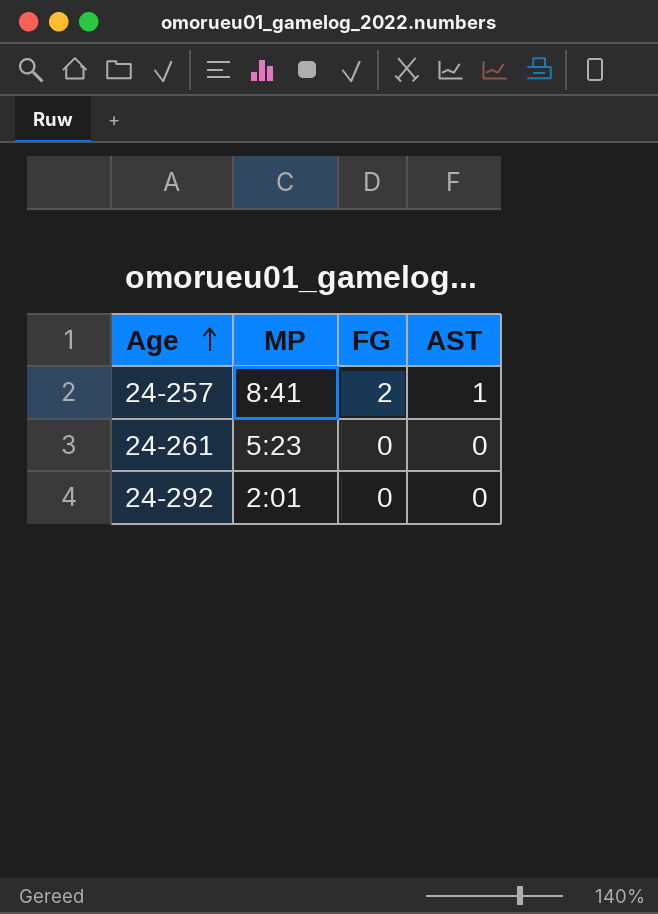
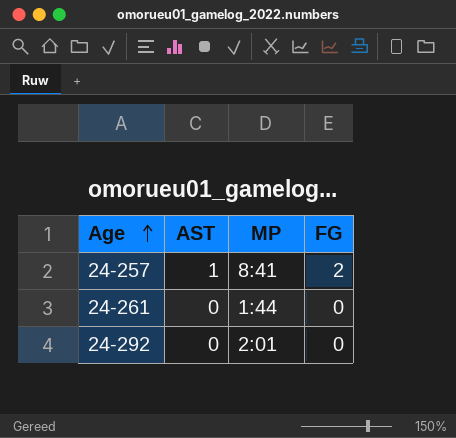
column AST | position: 4 -> 2
24-261 | MP: 5:23 -> 1:44

